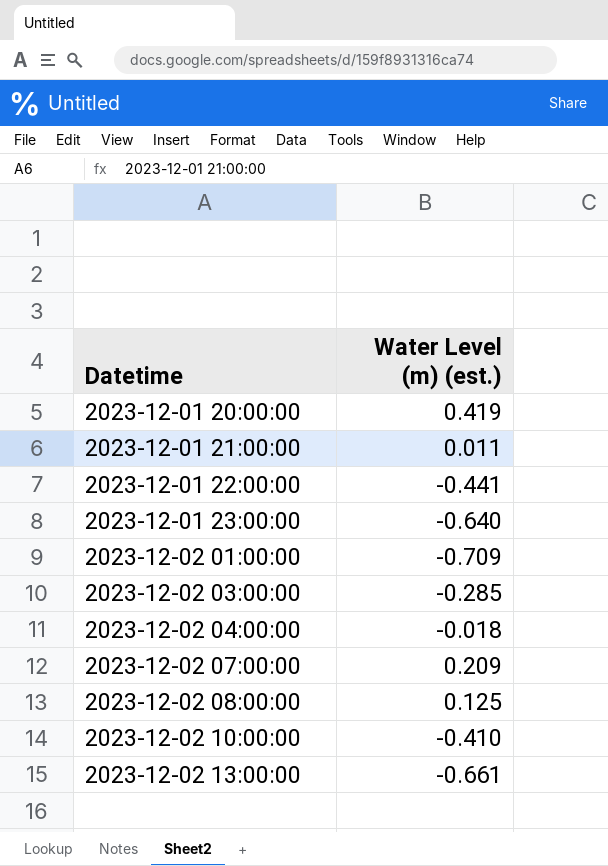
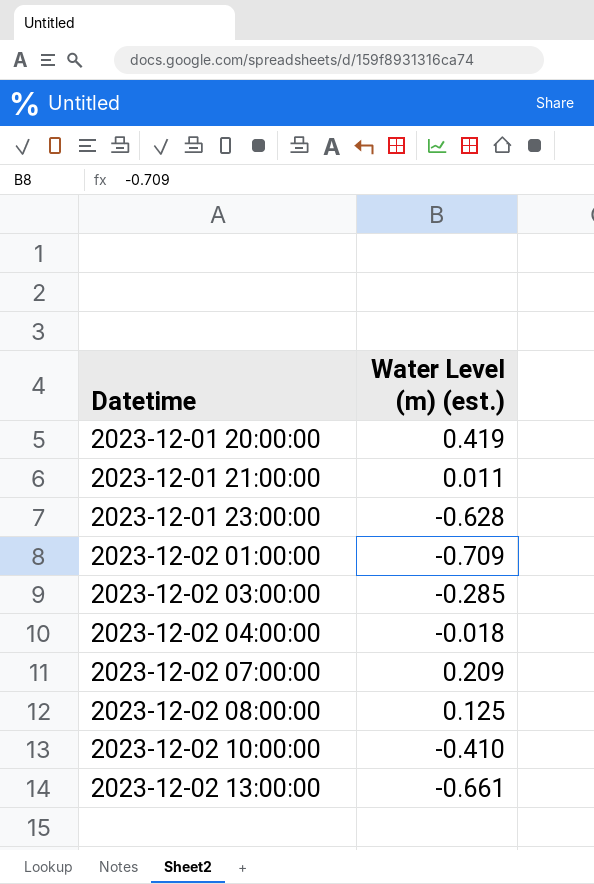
row 2023-12-01 22:00:00: -0.441 -> none
2023-12-01 23:00:00 | Water Level (m) (est.): -0.640 -> -0.628

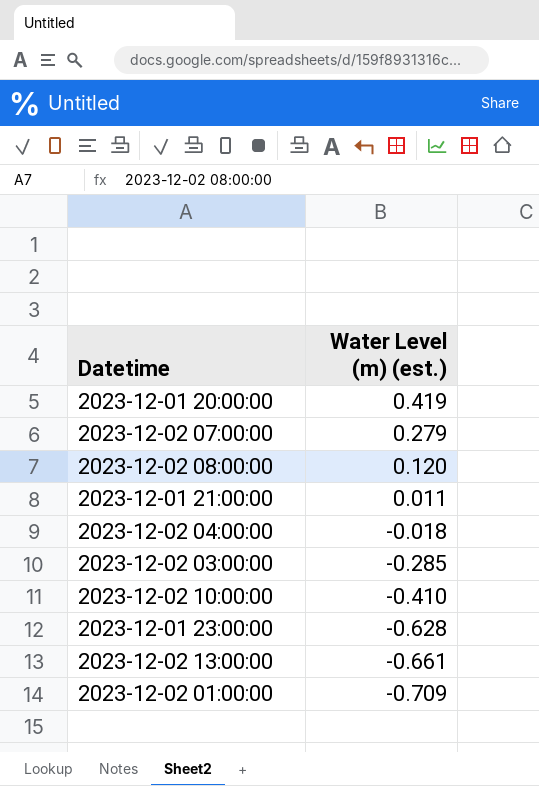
row order: Datetime ascending -> Water Level (m) (est.) descending
2023-12-02 07:00:00 | Water Level (m) (est.): 0.209 -> 0.279
2023-12-02 08:00:00 | Water Level (m) (est.): 0.125 -> 0.120

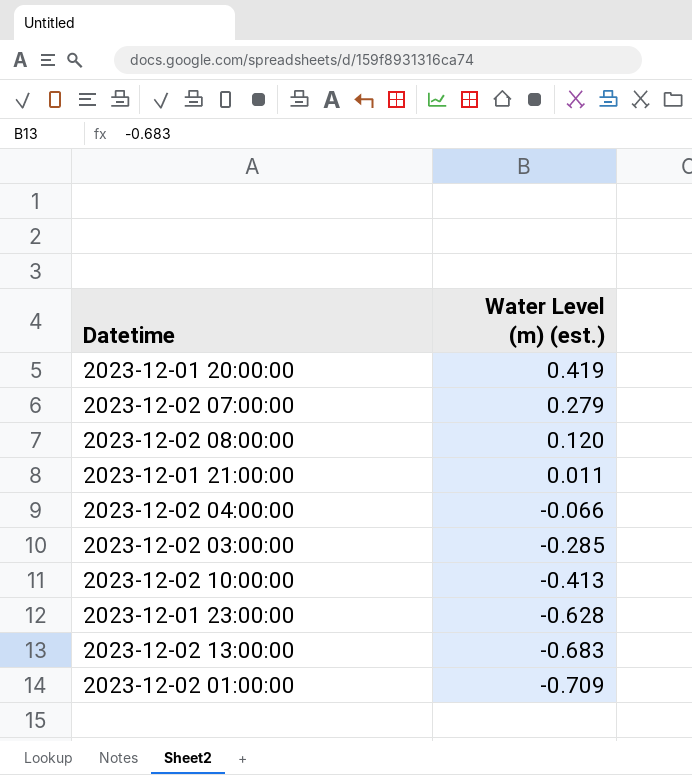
2023-12-02 04:00:00 | Water Level (m) (est.): -0.018 -> -0.066
2023-12-02 10:00:00 | Water Level (m) (est.): -0.410 -> -0.413
2023-12-02 13:00:00 | Water Level (m) (est.): -0.661 -> -0.683

